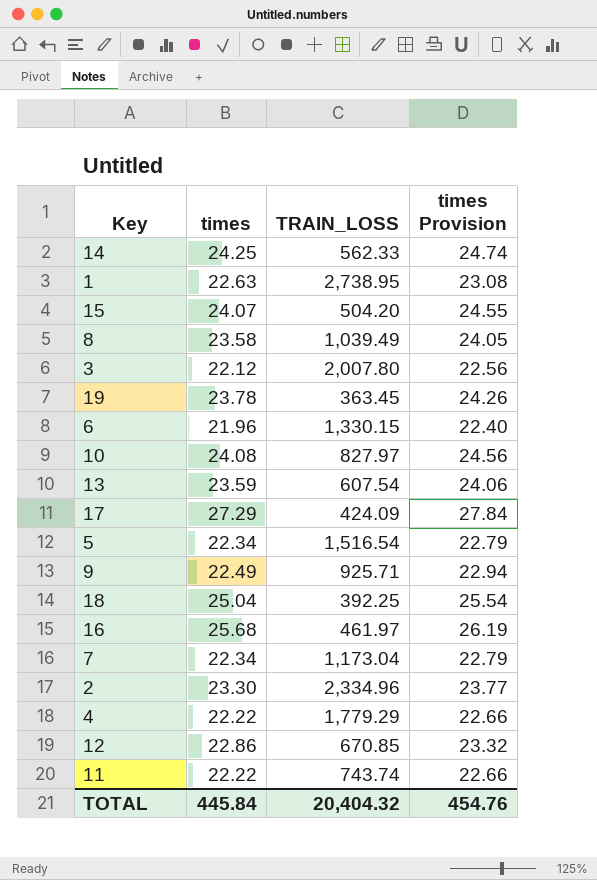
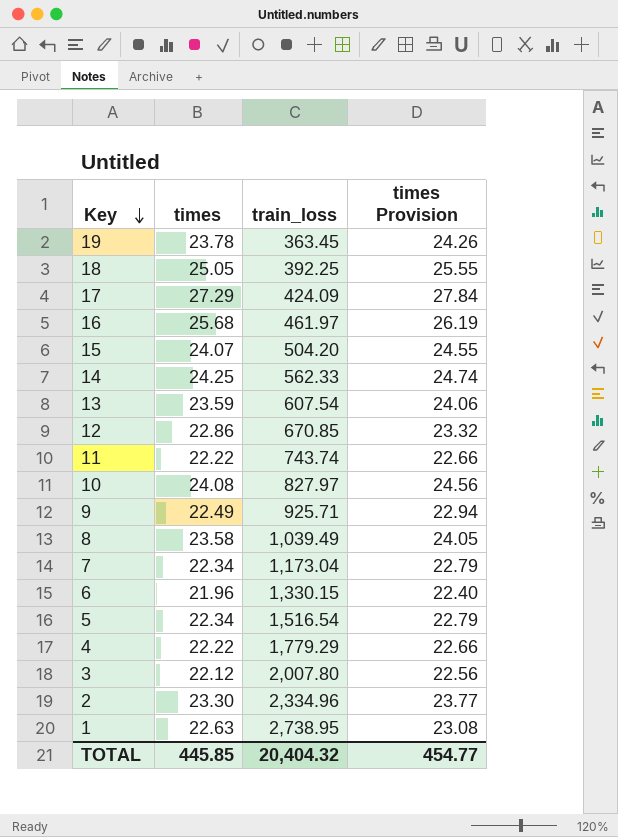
row order: none -> Key descending
column name: TRAIN_LOSS -> train_loss
18 | times: 25.04 -> 25.05
18 | times Provision: 25.54 -> 25.55
TOTAL | times: 445.84 -> 445.85
TOTAL | times Provision: 454.76 -> 454.77

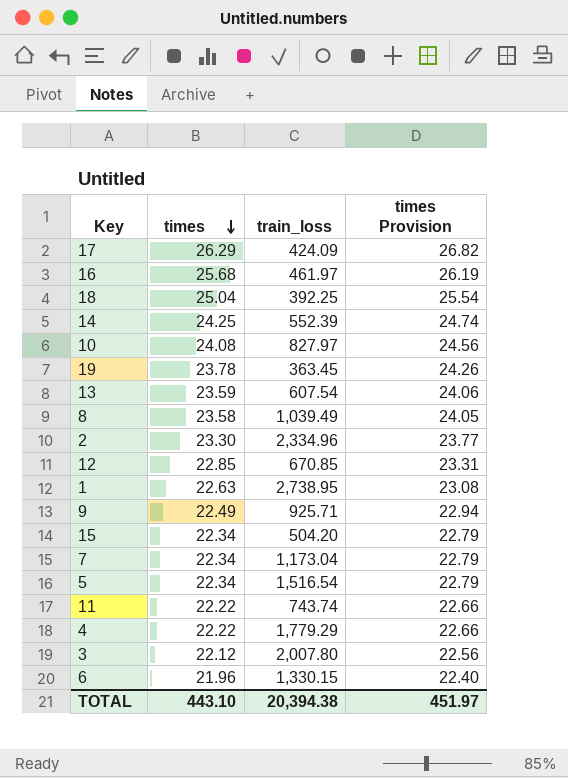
row order: Key descending -> times descending
17 | times: 27.29 -> 26.29
17 | times Provision: 27.84 -> 26.82
18 | times: 25.05 -> 25.04
18 | times Provision: 25.55 -> 25.54
14 | train_loss: 562.33 -> 552.39
12 | times: 22.86 -> 22.85
12 | times Provision: 23.32 -> 23.31
15 | times: 24.07 -> 22.34
15 | times Provision: 24.55 -> 22.79
TOTAL | times: 445.85 -> 443.10
TOTAL | train_loss: 20,404.32 -> 20,394.38
TOTAL | times Provision: 454.77 -> 451.97

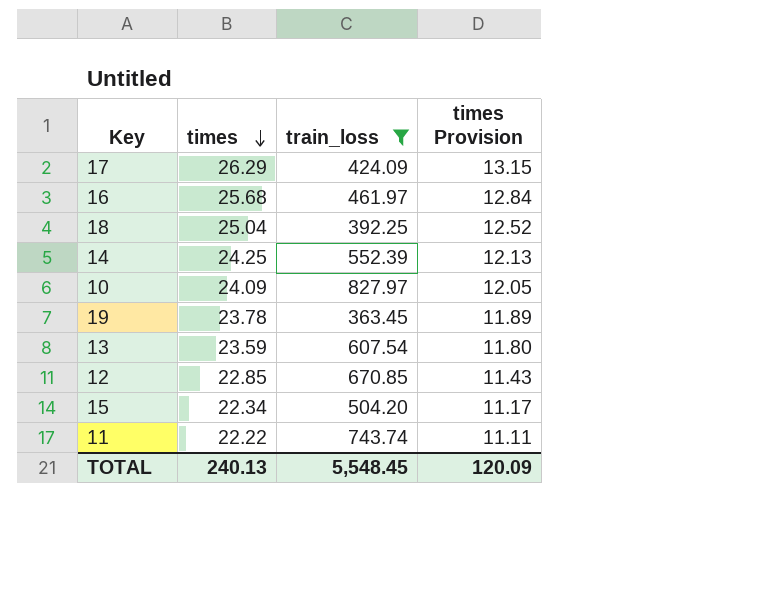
filter: none -> train_loss <= 827.97
column times Provision | formula: [times] * 1.02 -> [times] * 0.5
10 | times: 24.08 -> 24.09
TOTAL | times: 443.10 -> 240.13
TOTAL | train_loss: 20,394.38 -> 5,548.45
TOTAL | times Provision: 451.97 -> 120.09

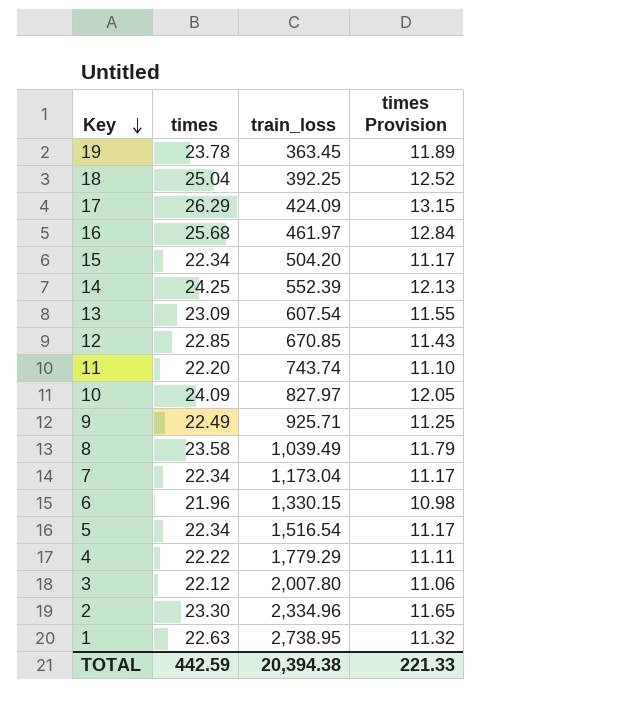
filter: train_loss <= 827.97 -> none
row order: times descending -> Key descending
13 | times: 23.59 -> 23.09
13 | times Provision: 11.80 -> 11.55
11 | times: 22.22 -> 22.20
11 | times Provision: 11.11 -> 11.10
TOTAL | times: 240.13 -> 442.59
TOTAL | train_loss: 5,548.45 -> 20,394.38
TOTAL | times Provision: 120.09 -> 221.33

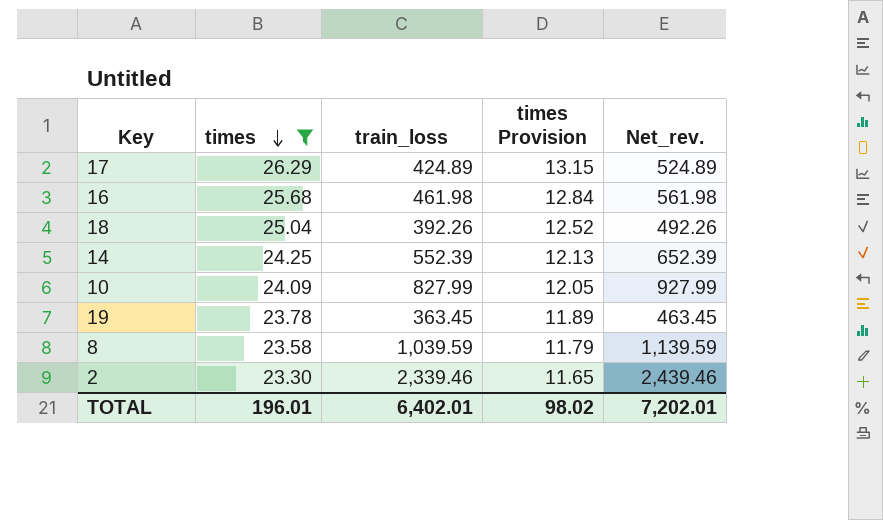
filter: none -> times >= 23.30
row order: Key descending -> times descending
column Net_rev. | formula: none -> [train_loss] + 100
17 | train_loss: 424.09 -> 424.89
16 | train_loss: 461.97 -> 461.98
18 | train_loss: 392.25 -> 392.26
10 | train_loss: 827.97 -> 827.99
8 | train_loss: 1,039.49 -> 1,039.59
2 | train_loss: 2,334.96 -> 2,339.46
TOTAL | times: 442.59 -> 196.01
TOTAL | train_loss: 20,394.38 -> 6,402.01
TOTAL | times Provision: 221.33 -> 98.02

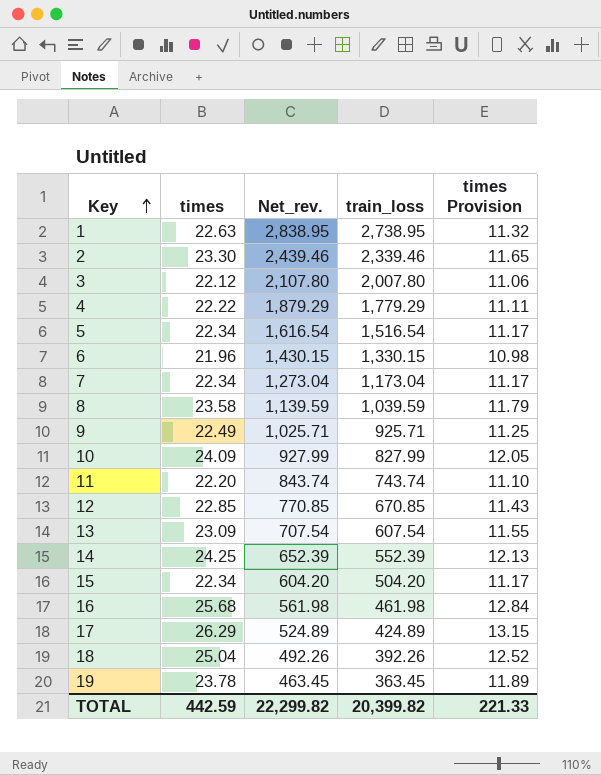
filter: times >= 23.30 -> none
row order: times descending -> Key ascending
column Net_rev. | position: 5 -> 3
TOTAL | times: 196.01 -> 442.59
TOTAL | Net_rev.: 7,202.01 -> 22,299.82
TOTAL | train_loss: 6,402.01 -> 20,399.82
TOTAL | times Provision: 98.02 -> 221.33

